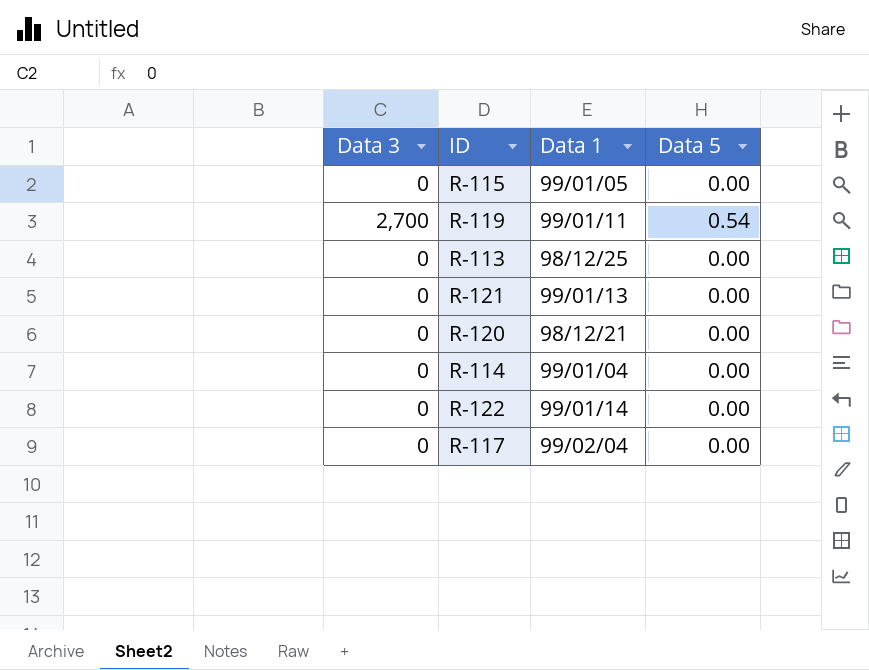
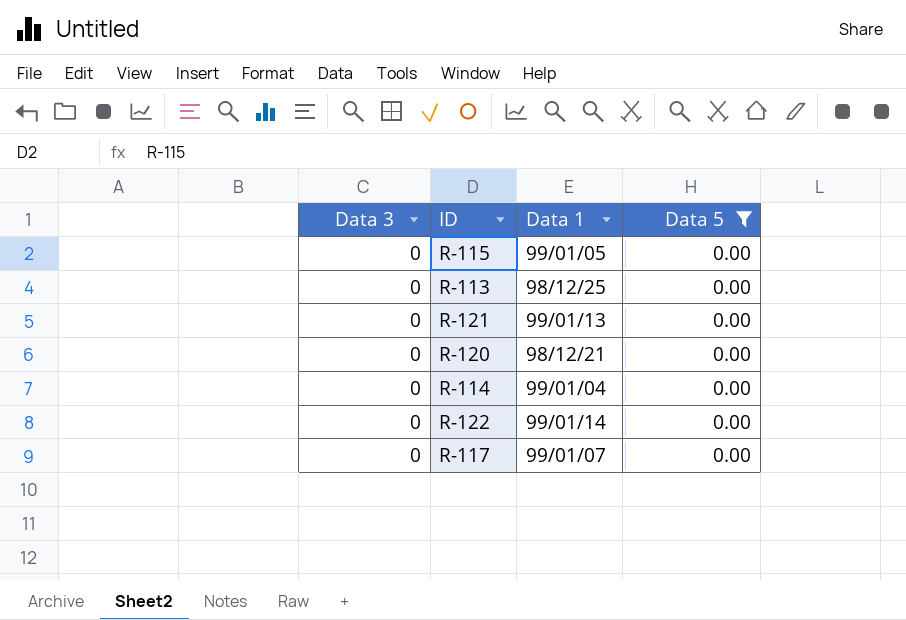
filter: none -> Data 5 = 0.00
R-117 | Data 1: 99/02/04 -> 99/01/07

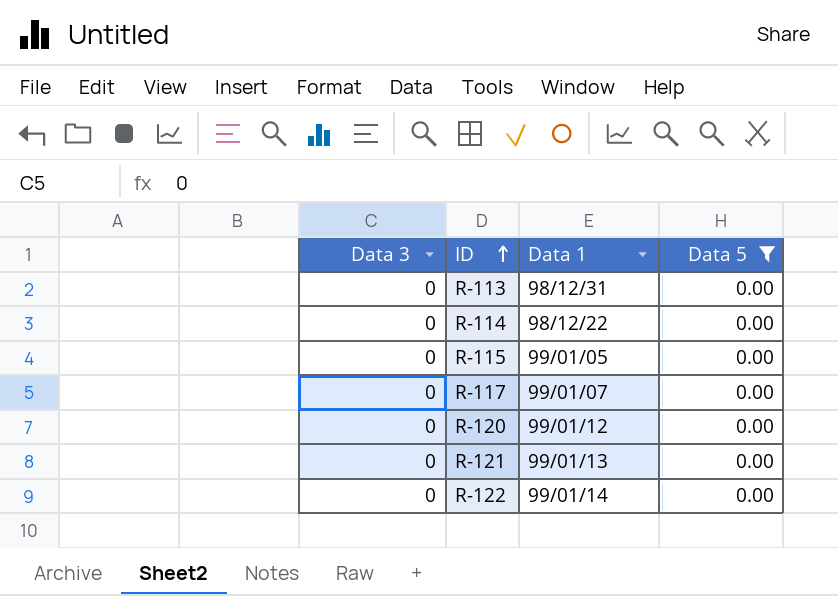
row order: none -> ID ascending
R-113 | Data 1: 98/12/25 -> 98/12/31
R-114 | Data 1: 99/01/04 -> 98/12/22
R-120 | Data 1: 98/12/21 -> 99/01/12

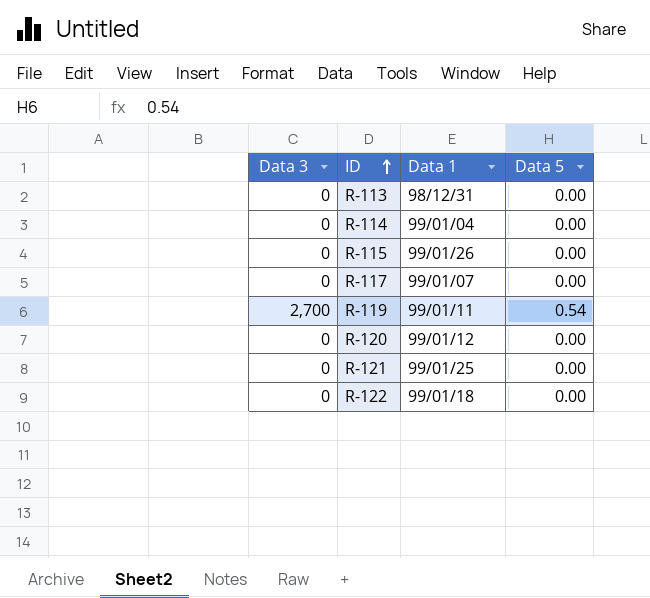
filter: Data 5 = 0.00 -> none
R-114 | Data 1: 98/12/22 -> 99/01/04
R-115 | Data 1: 99/01/05 -> 99/01/26
R-121 | Data 1: 99/01/13 -> 99/01/25
R-122 | Data 1: 99/01/14 -> 99/01/18

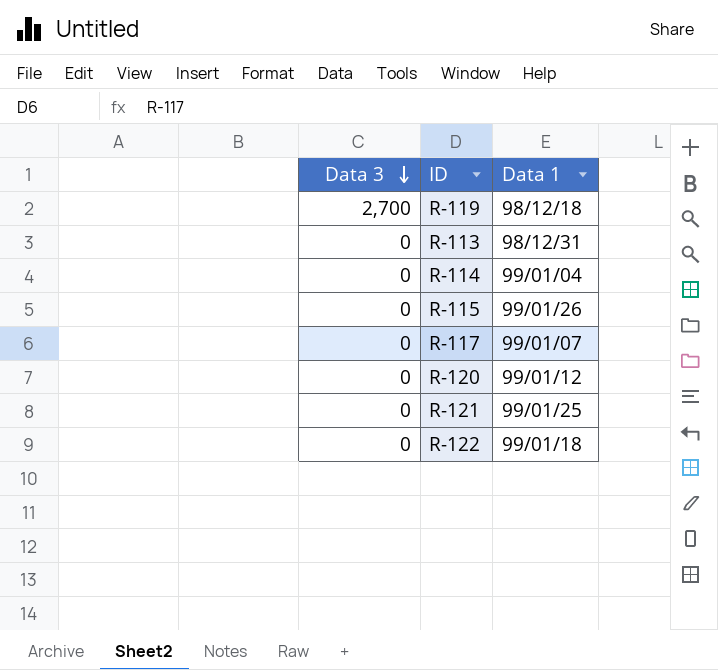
row order: ID ascending -> Data 3 descending
column Data 5 | position: 4 -> none
R-119 | Data 1: 99/01/11 -> 98/12/18

